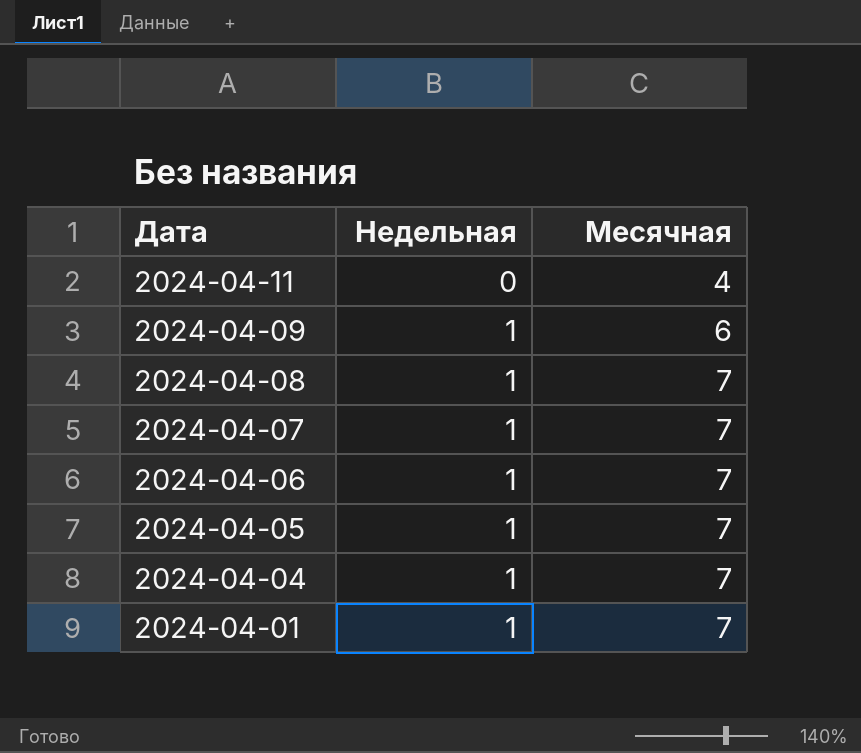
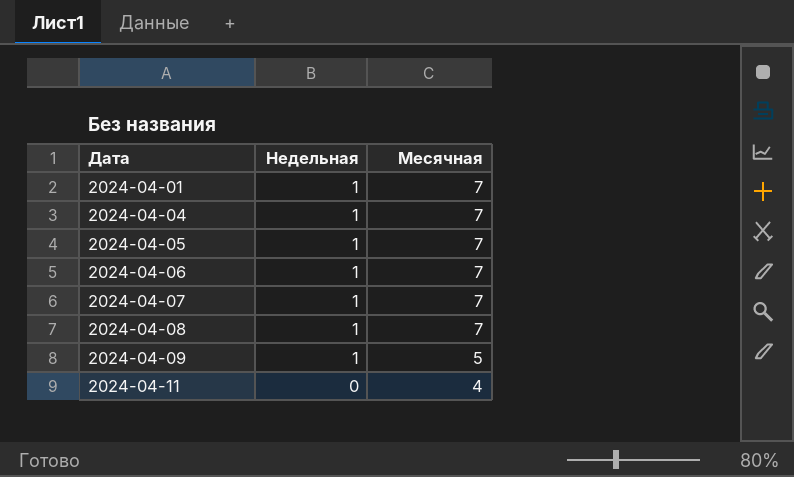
row order: Дата descending -> Дата ascending
2024-04-09 | Месячная: 6 -> 5

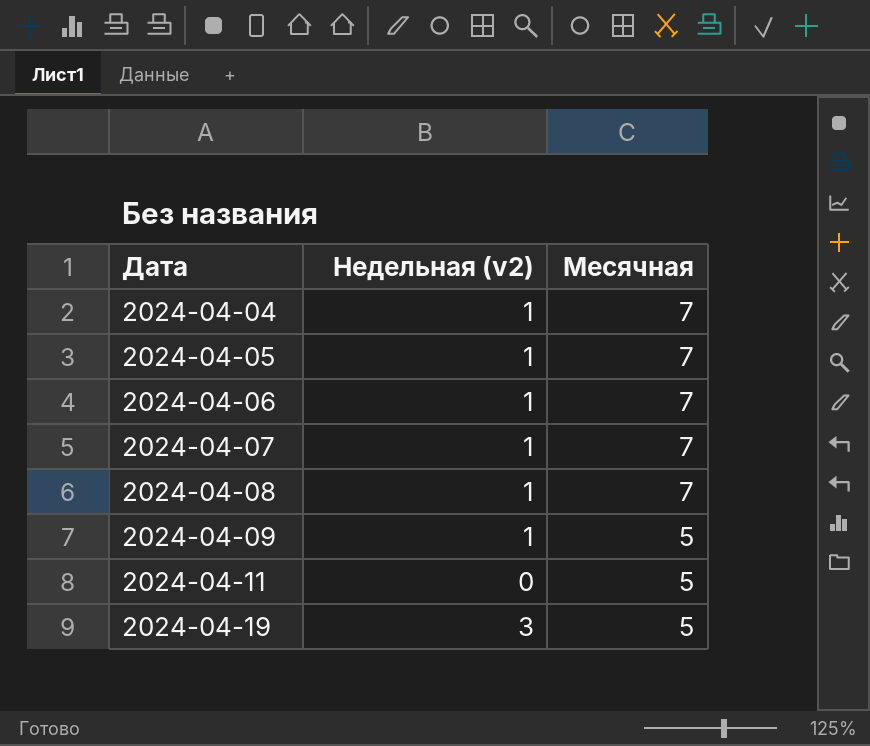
column name: Недельная -> Недельная (v2)
row 2024-04-01: 1 | 7 -> none
2024-04-11 | Месячная: 4 -> 5
row 2024-04-19: none -> 3 | 5

